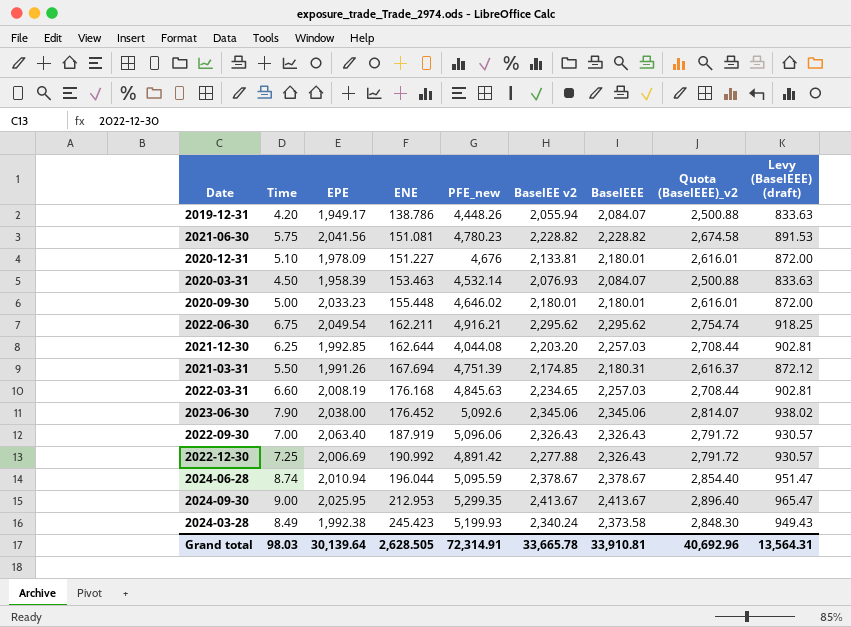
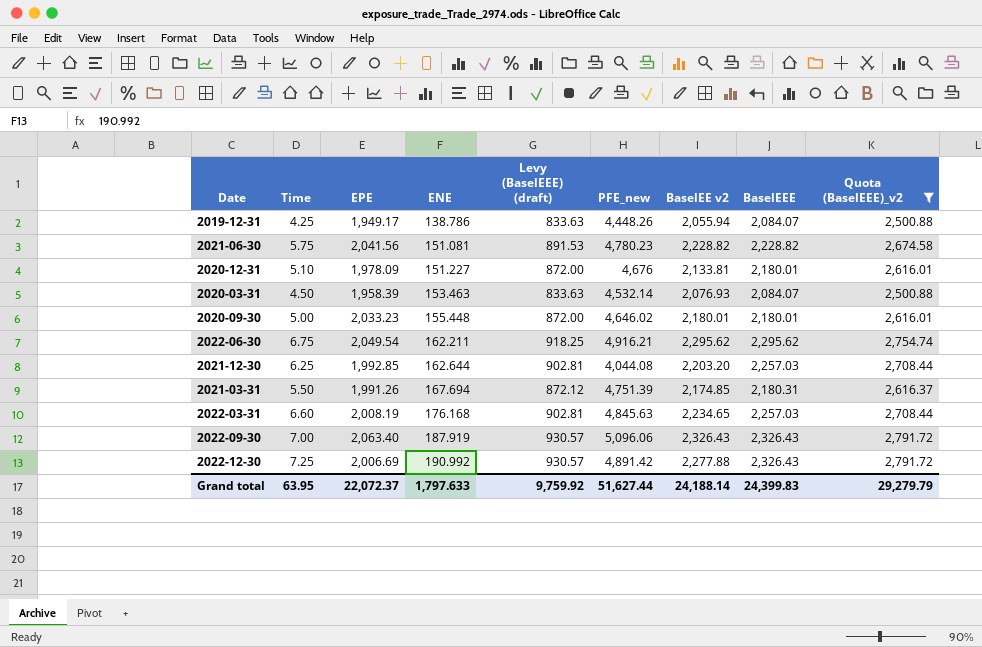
filter: none -> Quota (BaselEEE)_v2 <= 2,791.72
column Levy (BaselEEE) (draft) | position: 9 -> 5
2019-12-31 | Time: 4.20 -> 4.25
Grand total | Time: 98.03 -> 63.95
Grand total | EPE: 30,139.64 -> 22,072.37
Grand total | ENE: 2,628.505 -> 1,797.633
Grand total | Levy (BaselEEE) (draft): 13,564.31 -> 9,759.92
Grand total | PFE_new: 72,314.91 -> 51,627.44
Grand total | BaselEE v2: 33,665.78 -> 24,188.14
Grand total | BaselEEE: 33,910.81 -> 24,399.83
Grand total | Quota (BaselEEE)_v2: 40,692.96 -> 29,279.79

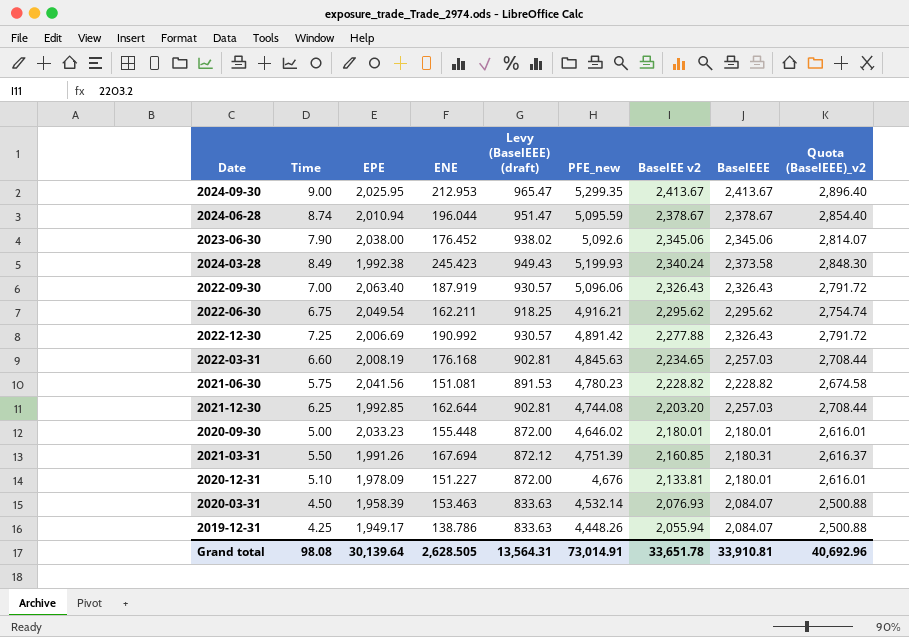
filter: Quota (BaselEEE)_v2 <= 2,791.72 -> none
row order: ENE ascending -> BaselEE v2 descending
2021-12-30 | PFE_new: 4,044.08 -> 4,744.08
2021-03-31 | BaselEE v2: 2,174.85 -> 2,160.85
Grand total | Time: 63.95 -> 98.08
Grand total | EPE: 22,072.37 -> 30,139.64
Grand total | ENE: 1,797.633 -> 2,628.505
Grand total | Levy (BaselEEE) (draft): 9,759.92 -> 13,564.31
Grand total | PFE_new: 51,627.44 -> 73,014.91
Grand total | BaselEE v2: 24,188.14 -> 33,651.78
Grand total | BaselEEE: 24,399.83 -> 33,910.81
Grand total | Quota (BaselEEE)_v2: 29,279.79 -> 40,692.96

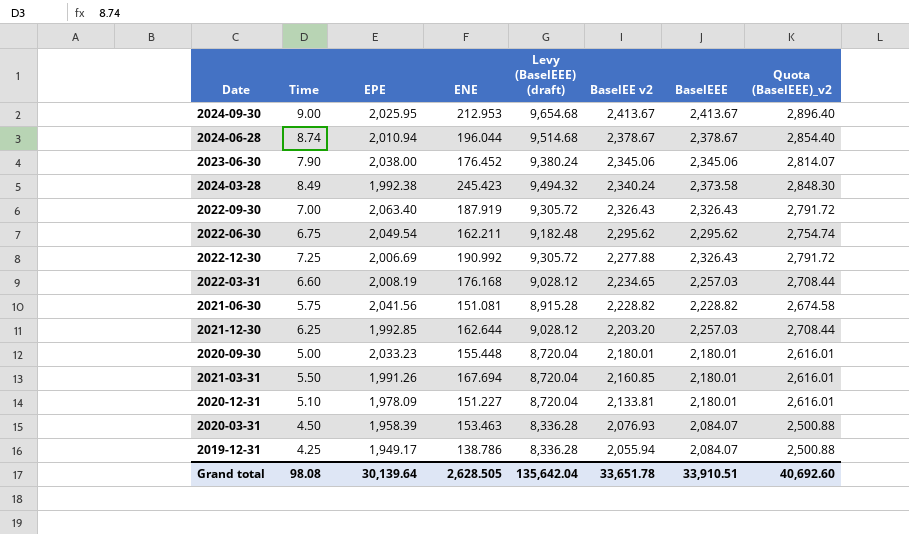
column PFE_new | position: 6 -> none
column Levy (BaselEEE) (draft) | formula: [BaselEEE] * 0.4 -> [BaselEEE] * 4
2021-03-31 | BaselEEE: 2,180.31 -> 2,180.01
2021-03-31 | Quota (BaselEEE)_v2: 2,616.37 -> 2,616.01
Grand total | Levy (BaselEEE) (draft): 13,564.31 -> 135,642.04
Grand total | BaselEEE: 33,910.81 -> 33,910.51
Grand total | Quota (BaselEEE)_v2: 40,692.96 -> 40,692.60

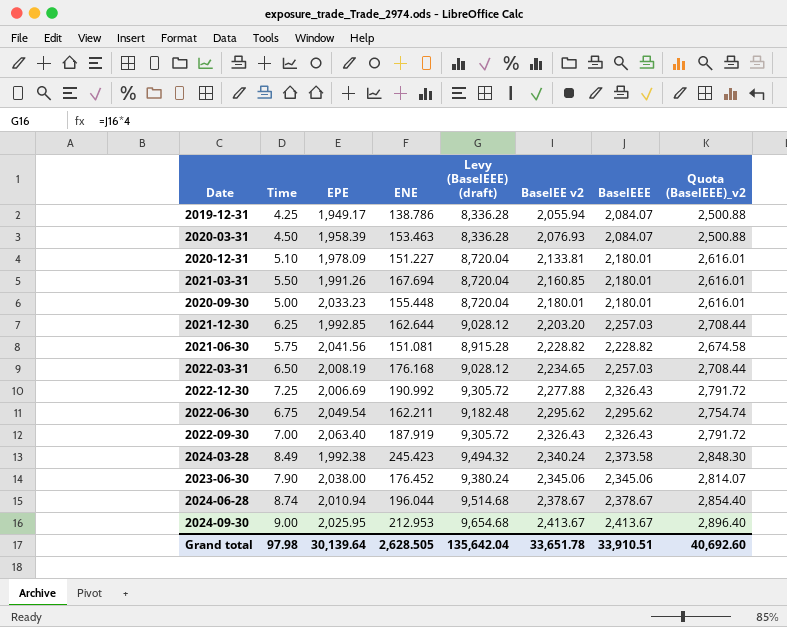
row order: BaselEE v2 descending -> BaselEE v2 ascending
2022-03-31 | Time: 6.60 -> 6.50
Grand total | Time: 98.08 -> 97.98

